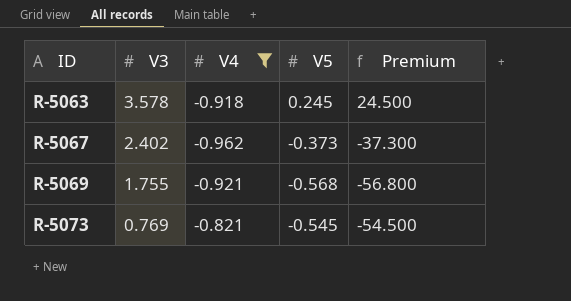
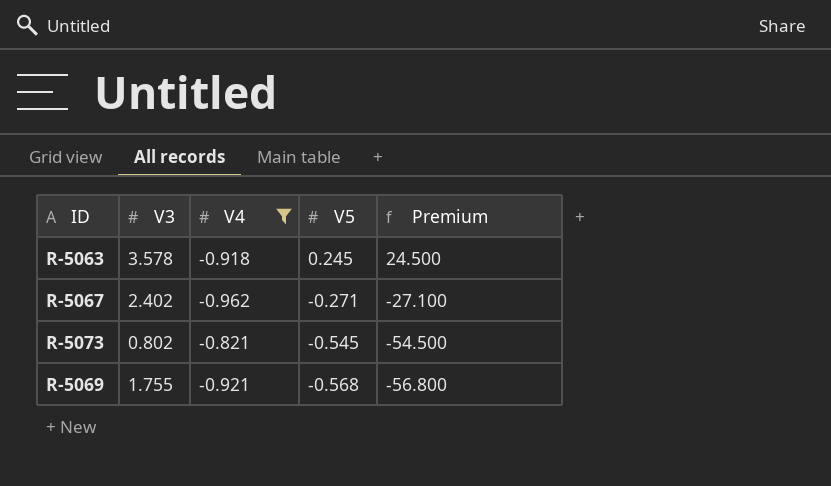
row order: ID ascending -> V5 descending
R-5067 | V5: -0.373 -> -0.271
R-5067 | Premium: -37.300 -> -27.100
R-5073 | V3: 0.769 -> 0.802

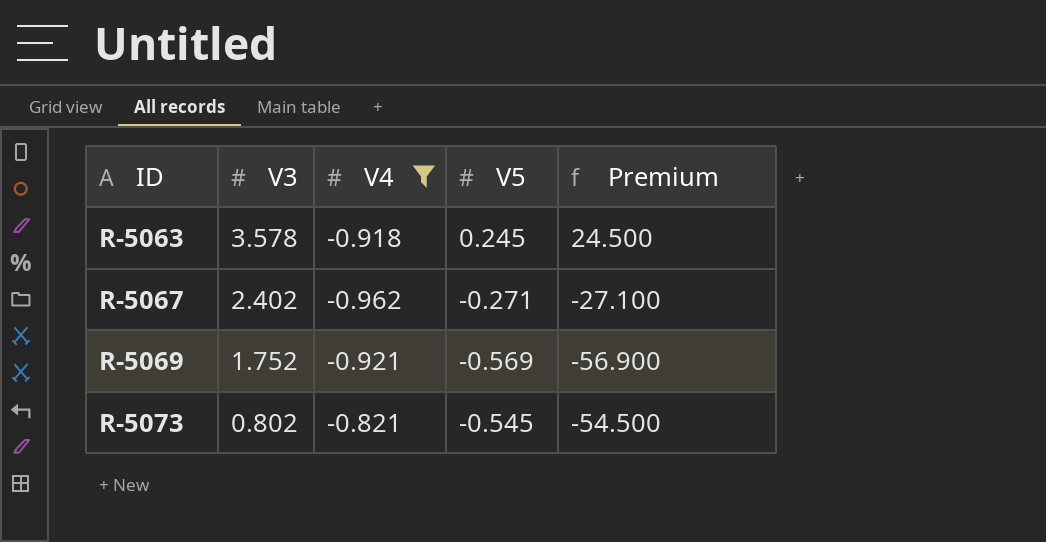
row order: V5 descending -> ID ascending
R-5069 | V3: 1.755 -> 1.752
R-5069 | V5: -0.568 -> -0.569
R-5069 | Premium: -56.800 -> -56.900

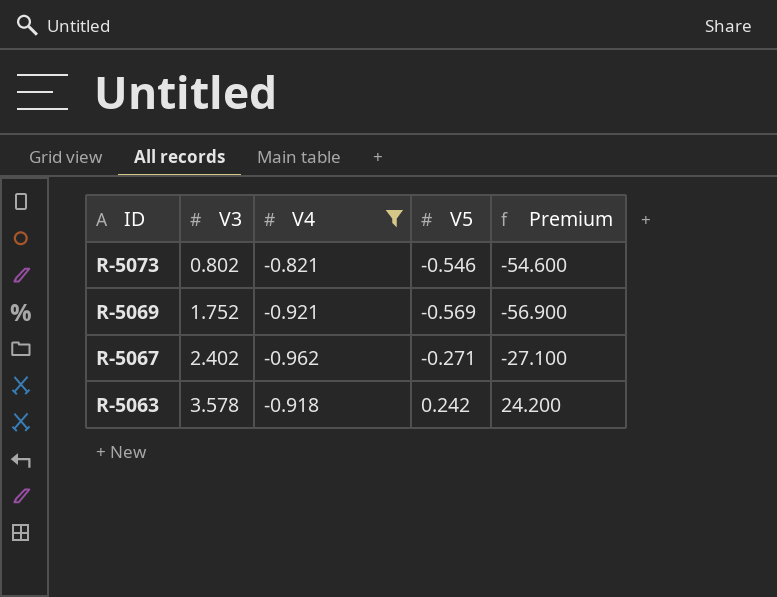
row order: ID ascending -> ID descending
R-5073 | V5: -0.545 -> -0.546
R-5073 | Premium: -54.500 -> -54.600
R-5063 | V5: 0.245 -> 0.242
R-5063 | Premium: 24.500 -> 24.200

